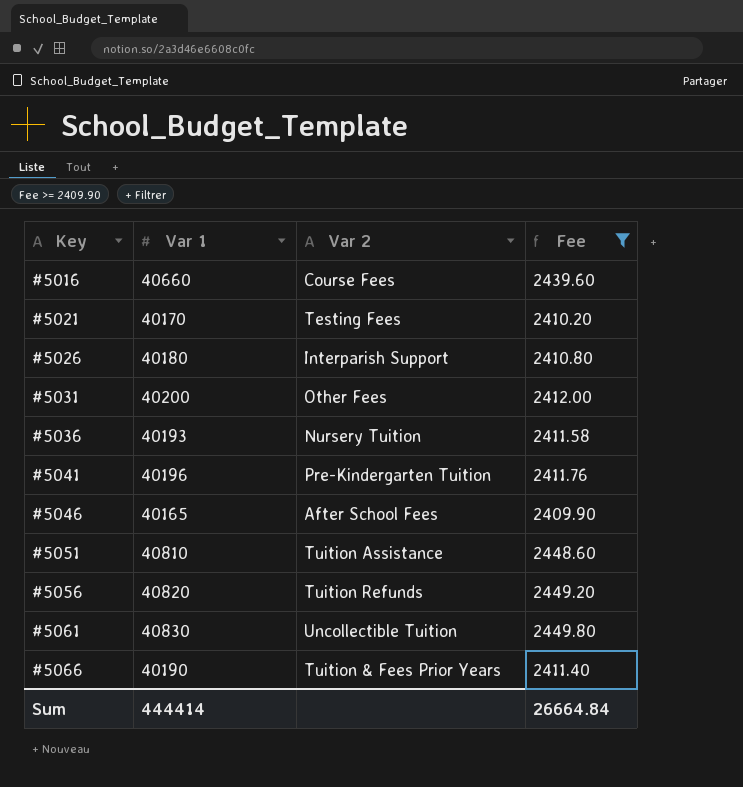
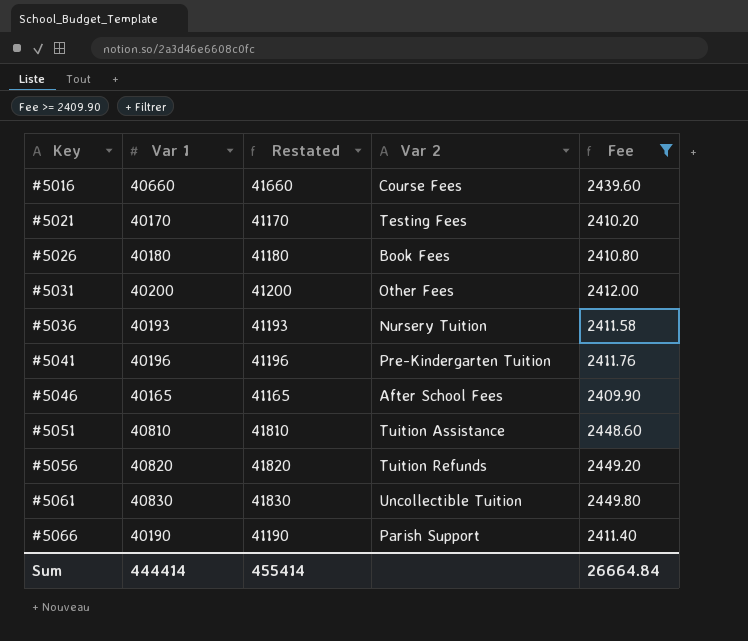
column Restated | formula: none -> [Var 1] + 1000
#5026 | Var 2: Interparish Support -> Book Fees
#5066 | Var 2: Tuition & Fees Prior Years -> Parish Support

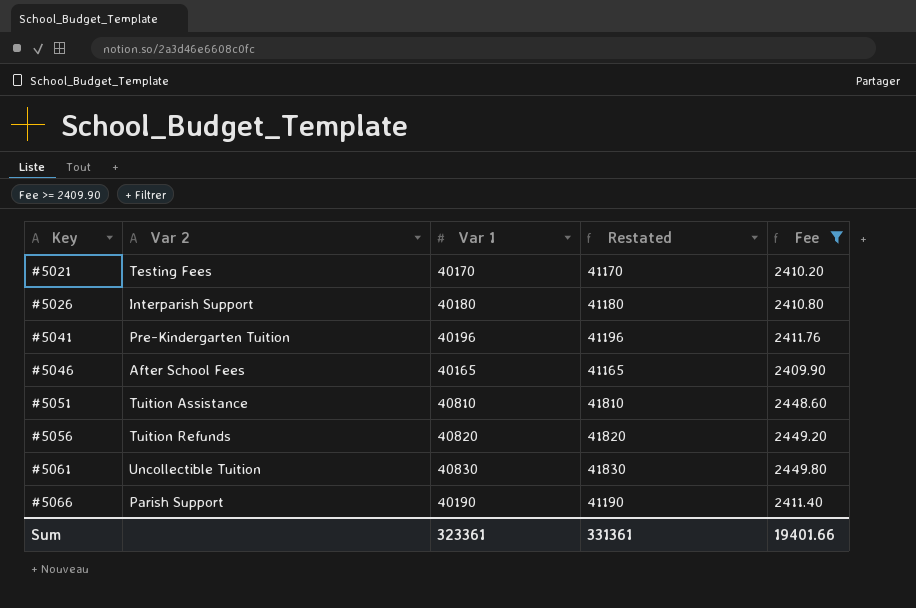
column Var 2 | position: 4 -> 2
row #5016: 40660 | 41660 | Course Fees | 2439.60 -> none
row #5031: 40200 | 41200 | Other Fees | 2412.00 -> none
row #5036: 40193 | 41193 | Nursery Tuition | 2411.58 -> none
#5026 | Var 2: Book Fees -> Interparish Support
Sum | Var 1: 444414 -> 323361
Sum | Restated: 455414 -> 331361
Sum | Fee: 26664.84 -> 19401.66

